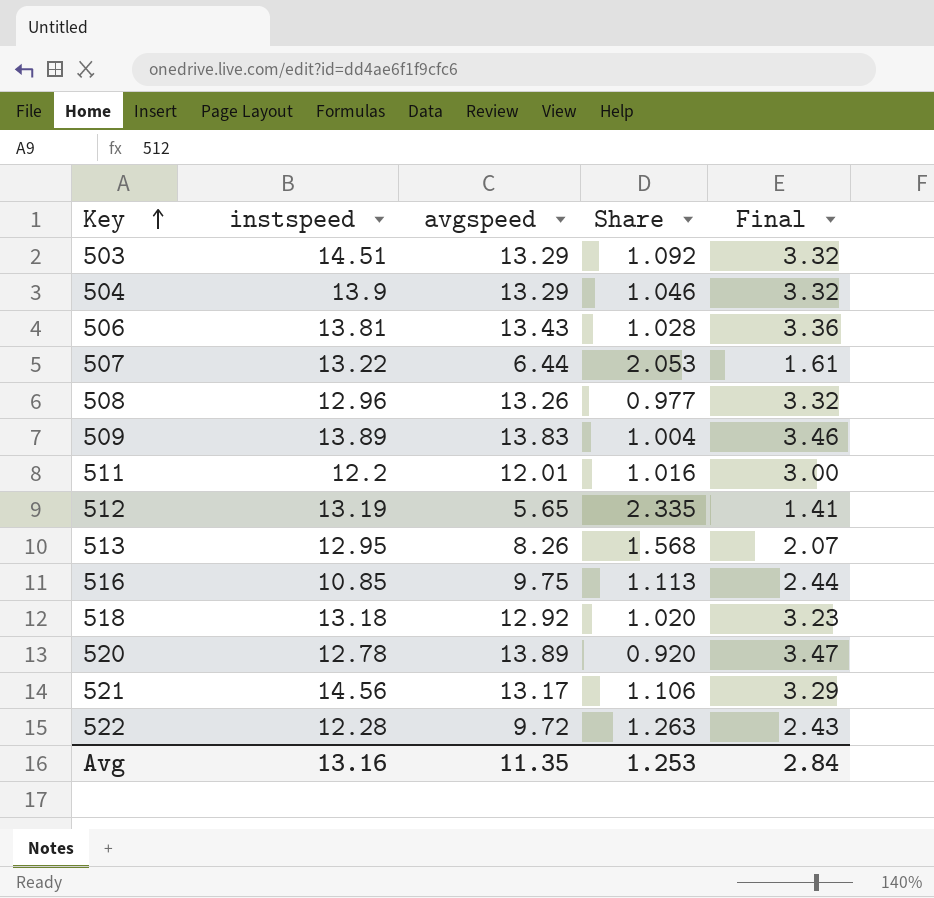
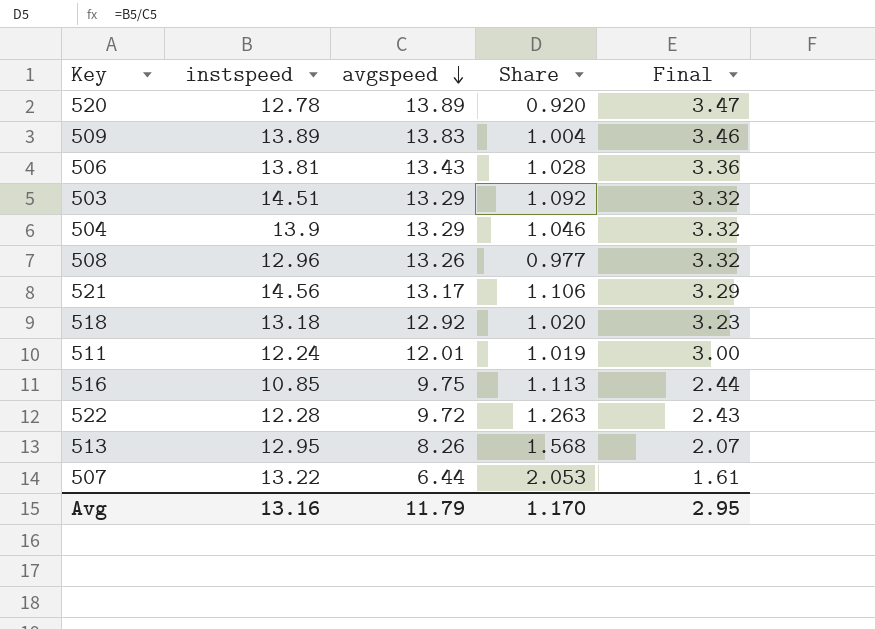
row order: Key ascending -> avgspeed descending
row 512: 13.19 | 5.65 | 2.335 | 1.41 -> none
511 | instspeed: 12.2 -> 12.24
511 | Share: 1.016 -> 1.019
Avg | avgspeed: 11.35 -> 11.79
Avg | Share: 1.253 -> 1.170
Avg | Final: 2.84 -> 2.95

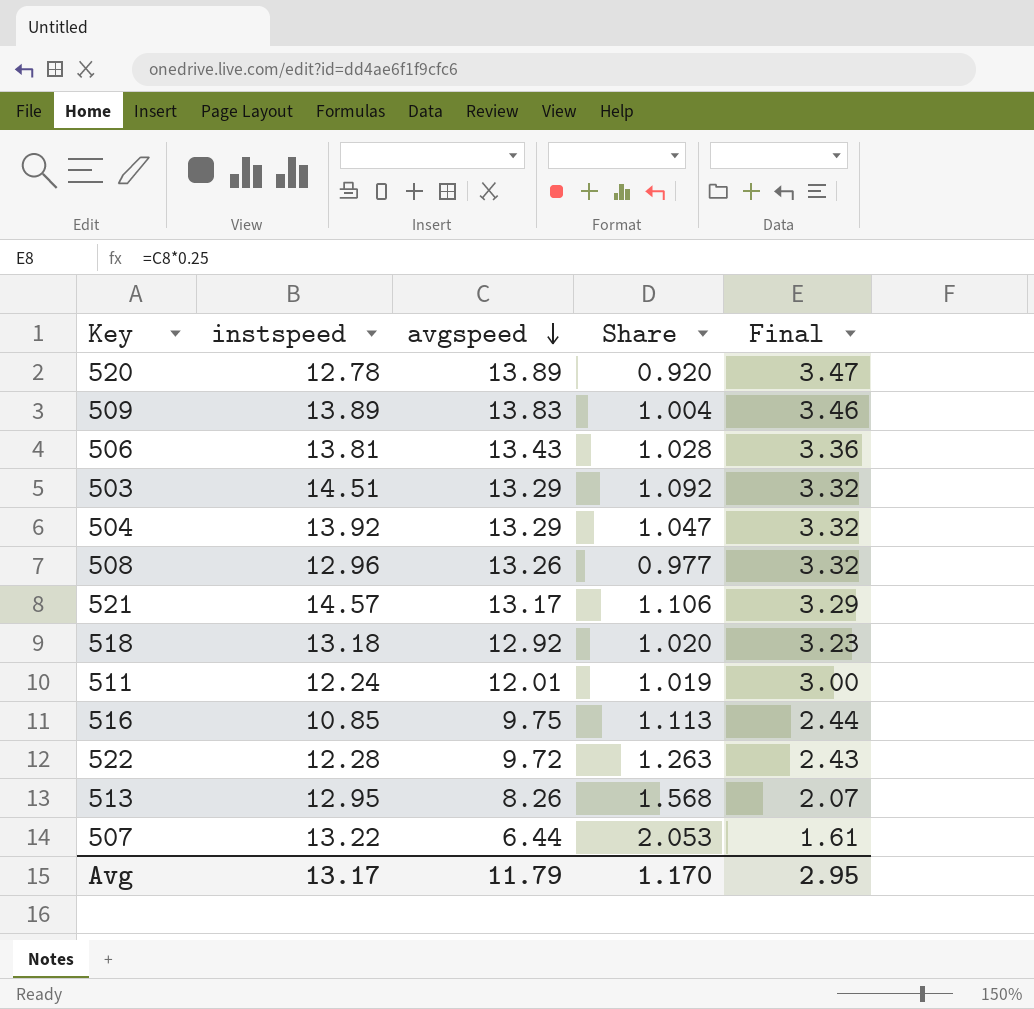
504 | instspeed: 13.9 -> 13.92
504 | Share: 1.046 -> 1.047
521 | instspeed: 14.56 -> 14.57
Avg | instspeed: 13.16 -> 13.17

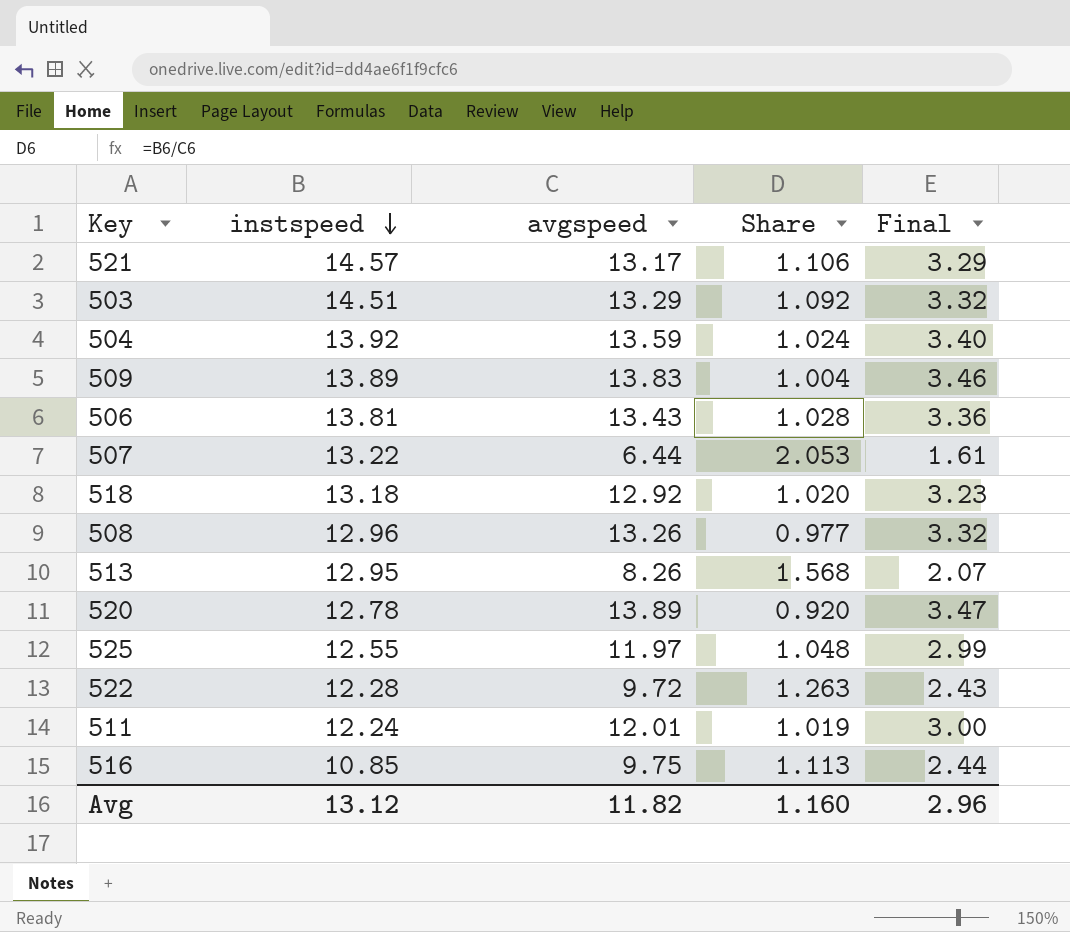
row order: avgspeed descending -> instspeed descending
504 | avgspeed: 13.29 -> 13.59
504 | Share: 1.047 -> 1.024
504 | Final: 3.32 -> 3.40
row 525: none -> 12.55 | 11.97 | 1.048 | 2.99
Avg | instspeed: 13.17 -> 13.12
Avg | avgspeed: 11.79 -> 11.82
Avg | Share: 1.170 -> 1.160
Avg | Final: 2.95 -> 2.96

